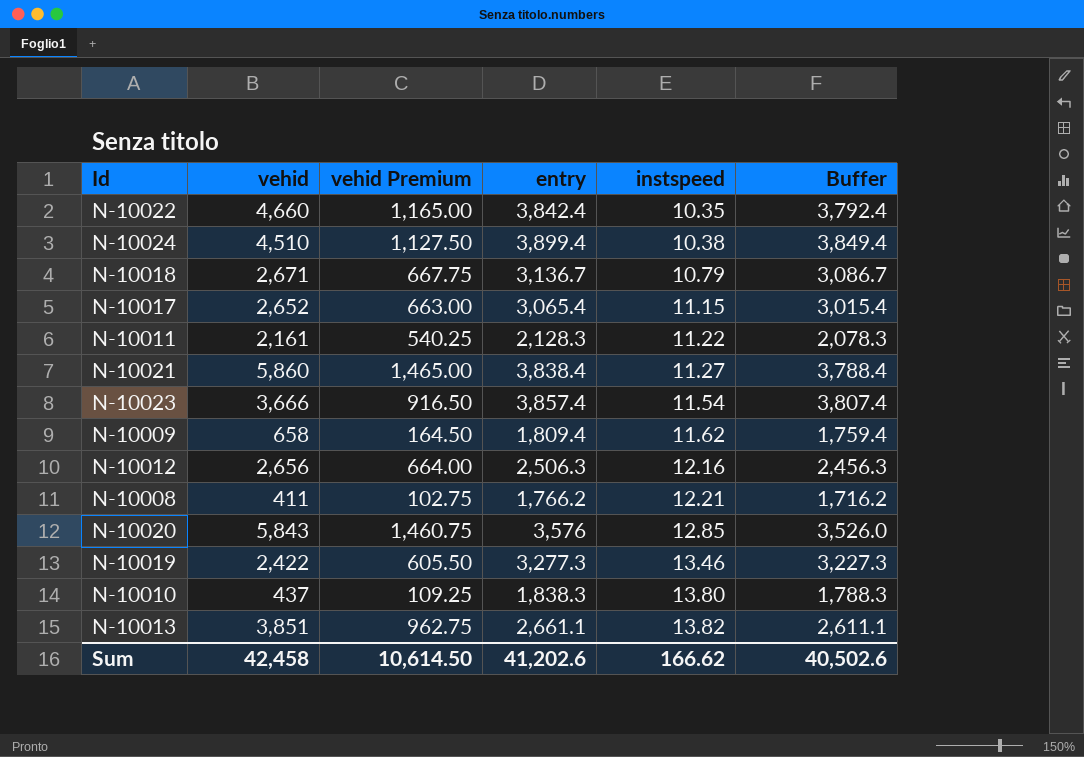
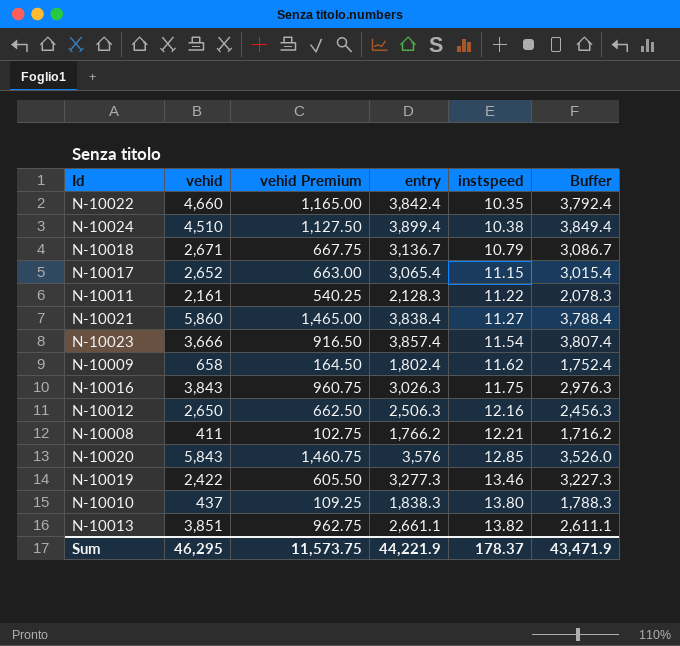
N-10009 | entry: 1,809.4 -> 1,802.4
N-10009 | Buffer: 1,759.4 -> 1,752.4
row N-10016: none -> 3,843 | 960.75 | 3,026.3 | 11.75 | 2,976.3
N-10012 | vehid: 2,656 -> 2,650
N-10012 | vehid Premium: 664.00 -> 662.50
Sum | vehid: 42,458 -> 46,295
Sum | vehid Premium: 10,614.50 -> 11,573.75
Sum | entry: 41,202.6 -> 44,221.9
Sum | instspeed: 166.62 -> 178.37
Sum | Buffer: 40,502.6 -> 43,471.9

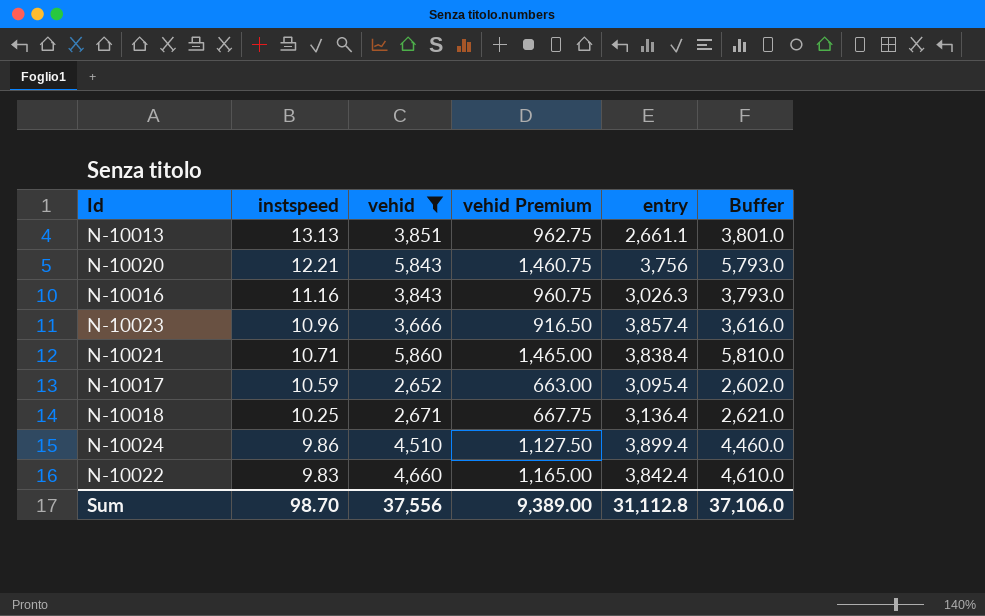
filter: none -> vehid >= 2,652
row order: instspeed ascending -> instspeed descending
column instspeed | position: 5 -> 2
column Buffer | formula: [entry] - 50 -> [vehid] - 50
N-10013 | instspeed: 13.82 -> 13.13
N-10020 | instspeed: 12.85 -> 12.21
N-10020 | entry: 3,576 -> 3,756
N-10016 | instspeed: 11.75 -> 11.16
N-10023 | instspeed: 11.54 -> 10.96
N-10021 | instspeed: 11.27 -> 10.71
N-10017 | instspeed: 11.15 -> 10.59
N-10017 | entry: 3,065.4 -> 3,095.4
N-10018 | instspeed: 10.79 -> 10.25
N-10018 | entry: 3,136.7 -> 3,136.4
N-10024 | instspeed: 10.38 -> 9.86
N-10022 | instspeed: 10.35 -> 9.83
Sum | instspeed: 178.37 -> 98.70
Sum | vehid: 46,295 -> 37,556
Sum | vehid Premium: 11,573.75 -> 9,389.00
Sum | entry: 44,221.9 -> 31,112.8
Sum | Buffer: 43,471.9 -> 37,106.0

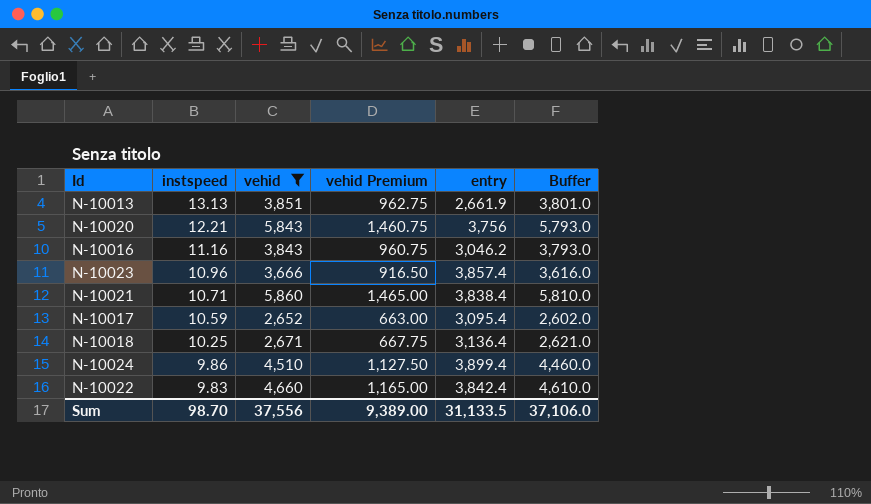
N-10013 | entry: 2,661.1 -> 2,661.9
N-10016 | entry: 3,026.3 -> 3,046.2
Sum | entry: 31,112.8 -> 31,133.5

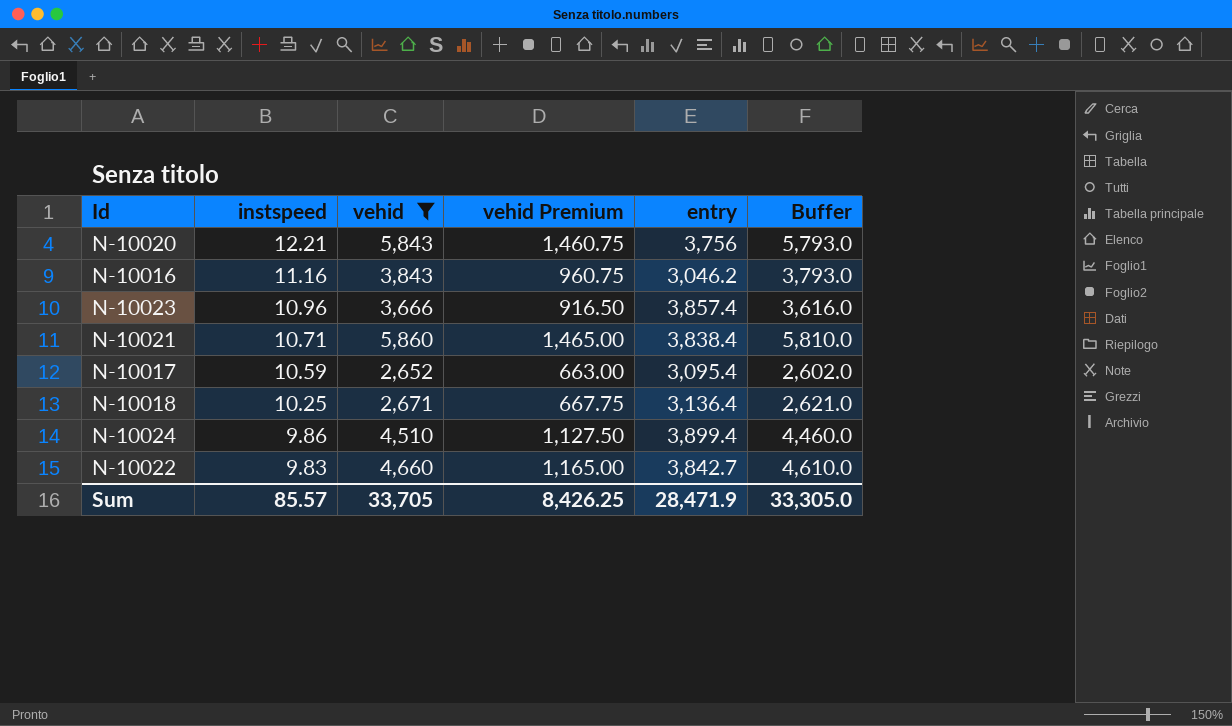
row N-10013: 13.13 | 3,851 | 962.75 | 2,661.9 | 3,801.0 -> none
N-10022 | entry: 3,842.4 -> 3,842.7
Sum | instspeed: 98.70 -> 85.57
Sum | vehid: 37,556 -> 33,705
Sum | vehid Premium: 9,389.00 -> 8,426.25
Sum | entry: 31,133.5 -> 28,471.9
Sum | Buffer: 37,106.0 -> 33,305.0

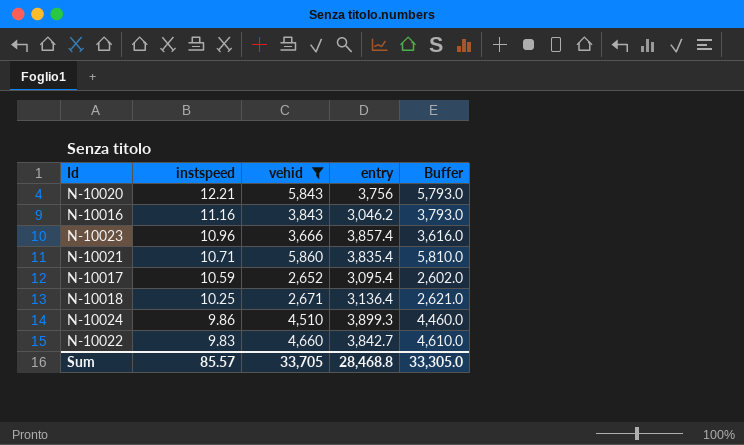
column vehid Premium | formula: [vehid] * 0.25 -> none
N-10021 | entry: 3,838.4 -> 3,835.4
N-10024 | entry: 3,899.4 -> 3,899.3
Sum | entry: 28,471.9 -> 28,468.8

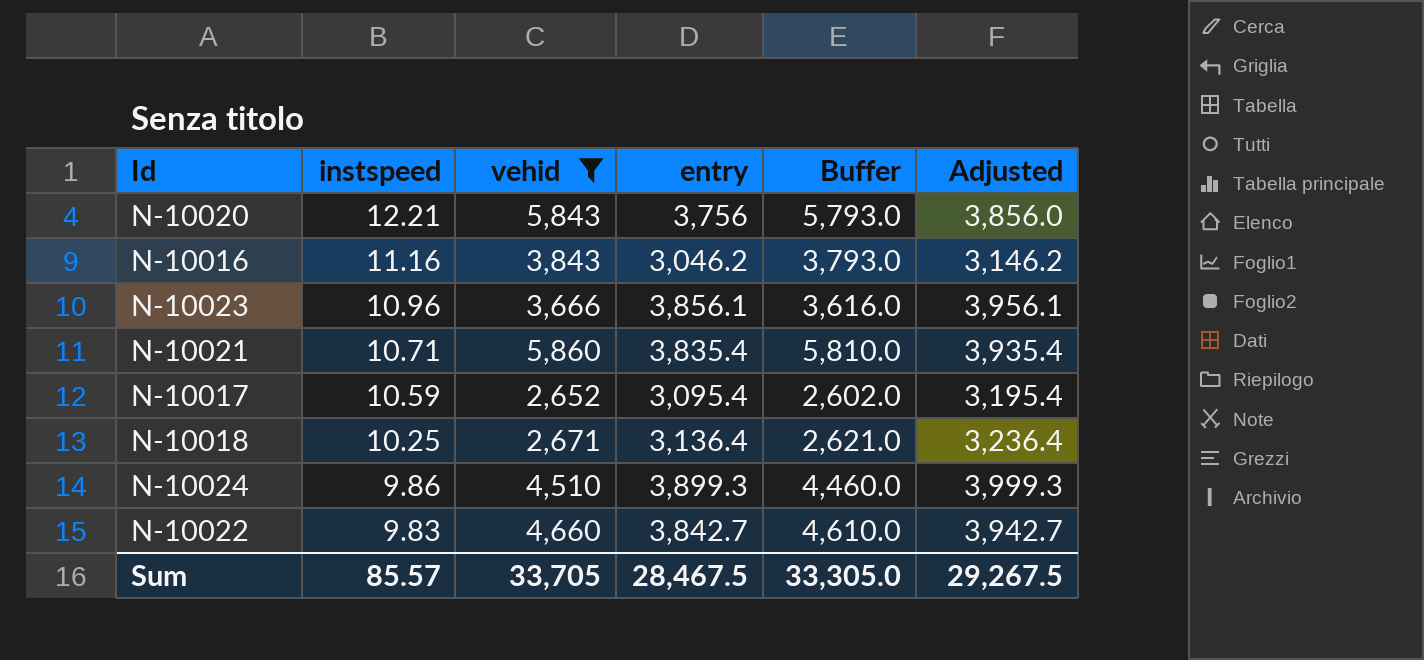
column Adjusted | formula: none -> [entry] + 100
N-10023 | entry: 3,857.4 -> 3,856.1
Sum | entry: 28,468.8 -> 28,467.5

